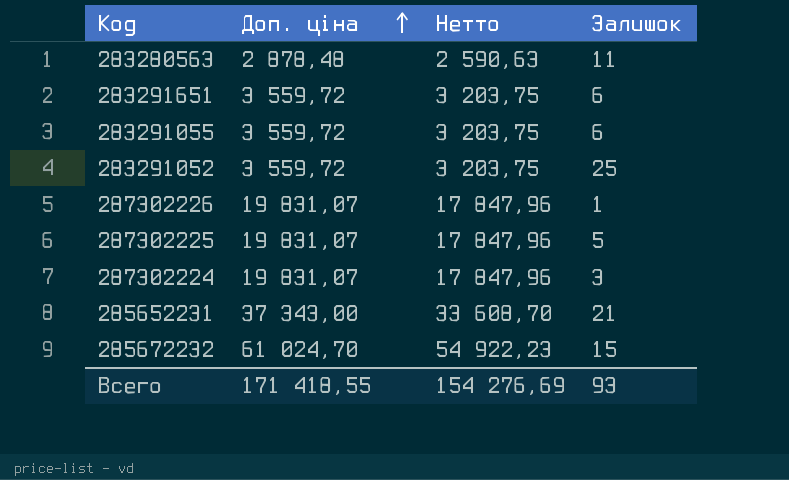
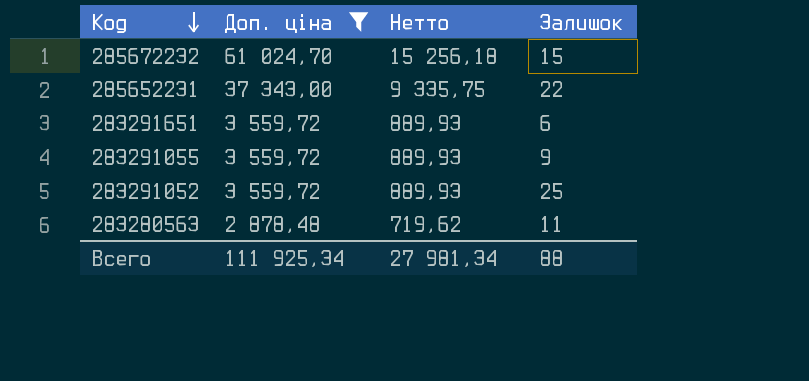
filter: none -> Доп. ціна != 19 831,07
row order: Доп. ціна ascending -> Код descending
column Нетто | formula: [Доп. ціна] * 0,9 -> [Доп. ціна] * 0,25
285652231 | Залишок: 21 -> 22
283291055 | Залишок: 6 -> 9
Всего | Доп. ціна: 171 418,55 -> 111 925,34
Всего | Нетто: 154 276,69 -> 27 981,34
Всего | Залишок: 93 -> 88

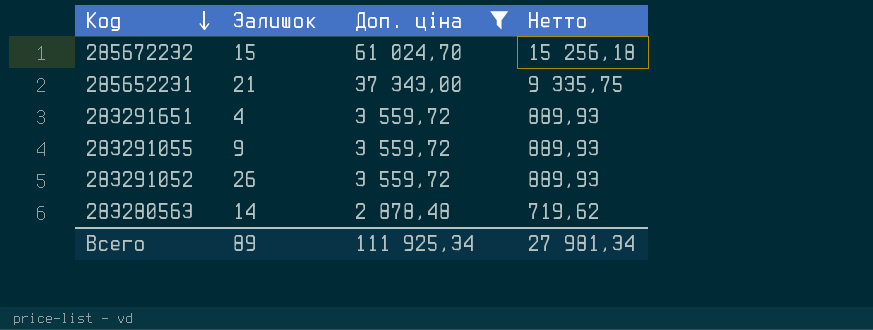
column Залишок | position: 4 -> 2
285652231 | Залишок: 22 -> 21
283291651 | Залишок: 6 -> 4
283291052 | Залишок: 25 -> 26
283280563 | Залишок: 11 -> 14
Всего | Залишок: 88 -> 89

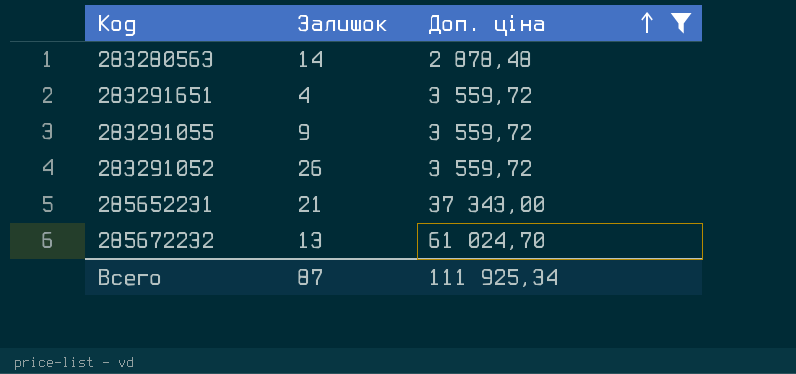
row order: Код descending -> Доп. ціна ascending
column Нетто | formula: [Доп. ціна] * 0,25 -> none
285672232 | Залишок: 15 -> 13
Всего | Залишок: 89 -> 87

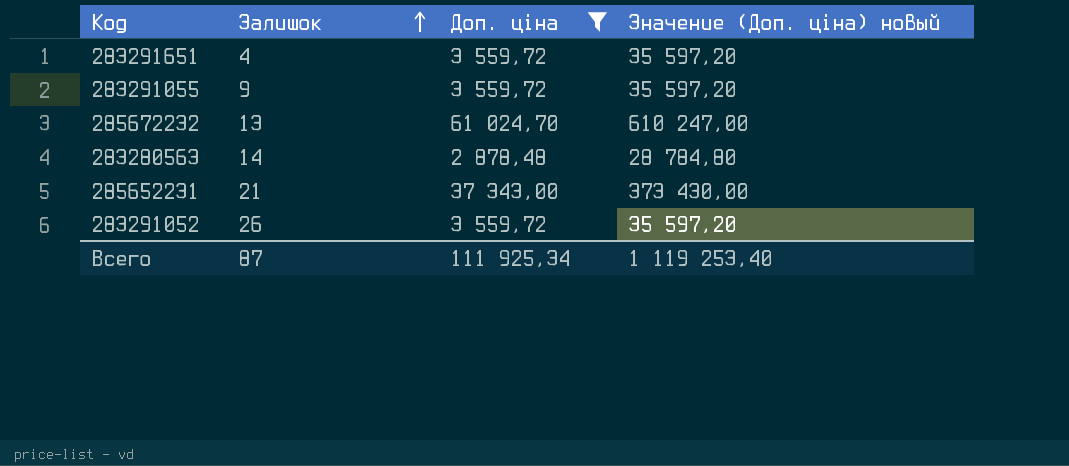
row order: Доп. ціна ascending -> Залишок ascending
column Значение (Доп. ціна) новый | formula: none -> [Доп. ціна] * 10

